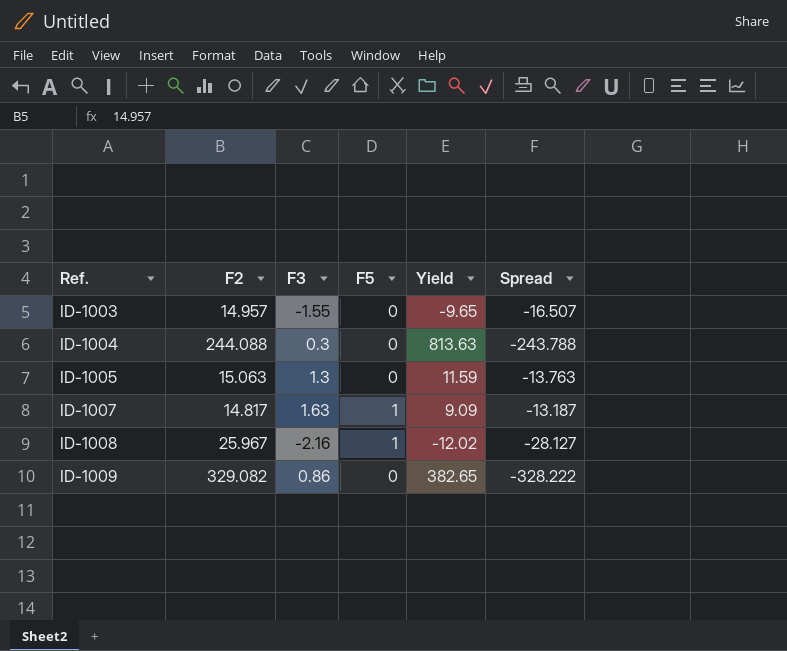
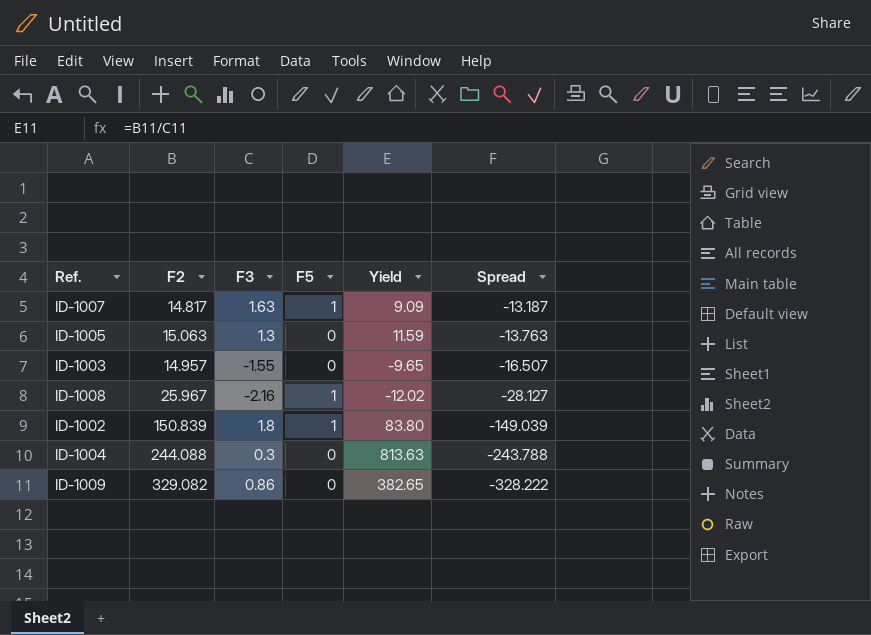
row order: Ref. ascending -> Spread descending
row ID-1002: none -> 150.839 | 1.8 | 1 | 83.80 | -149.039

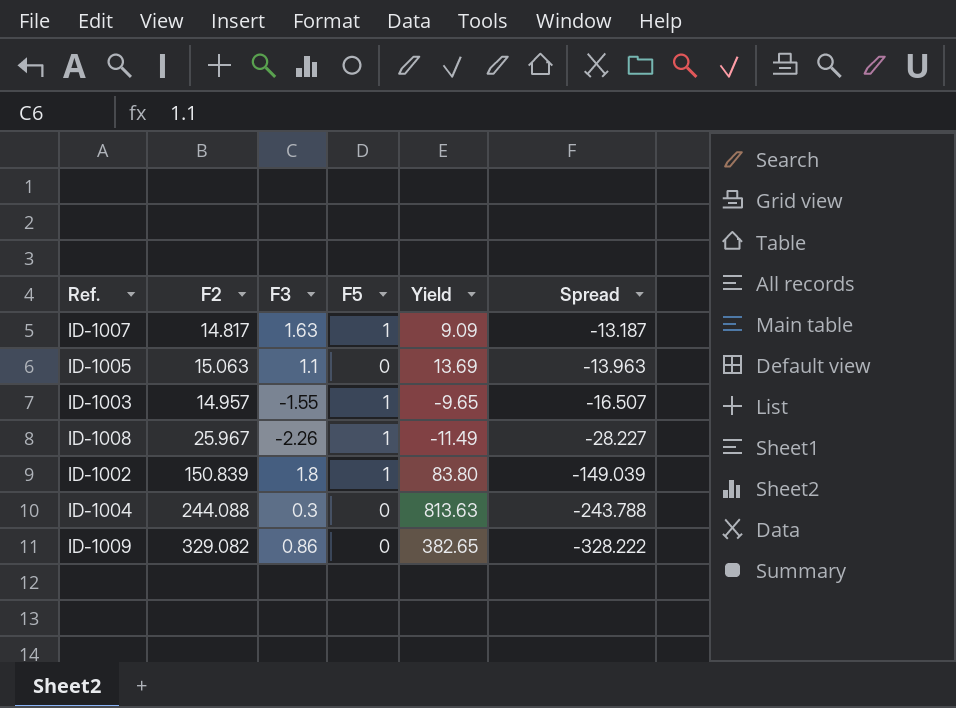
ID-1005 | F3: 1.3 -> 1.1
ID-1005 | Yield: 11.59 -> 13.69
ID-1005 | Spread: -13.763 -> -13.963
ID-1003 | F5: 0 -> 1
ID-1008 | F3: -2.16 -> -2.26
ID-1008 | Yield: -12.02 -> -11.49
ID-1008 | Spread: -28.127 -> -28.227

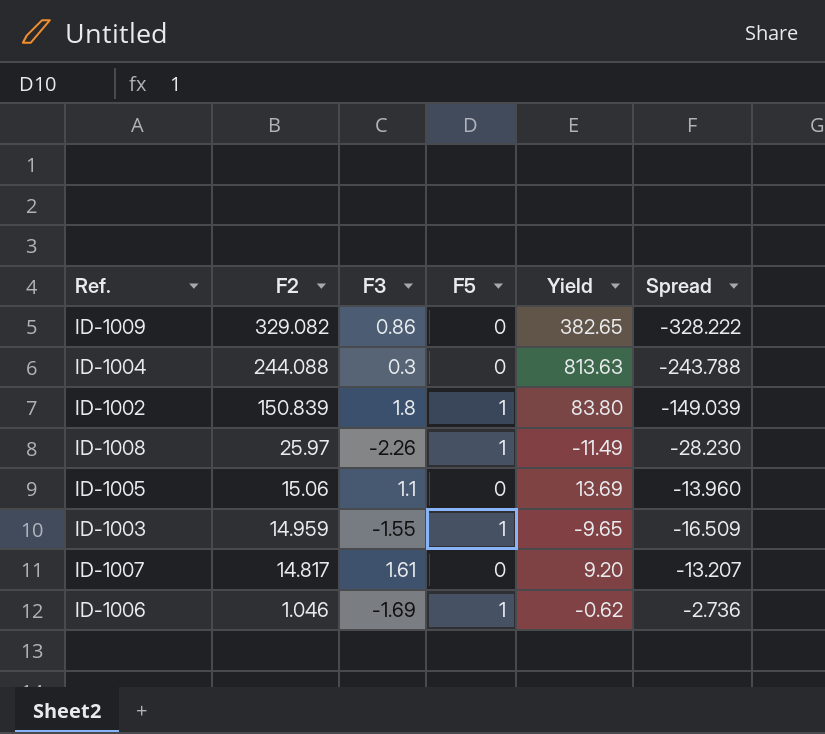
row order: Spread descending -> F2 descending
ID-1008 | F2: 25.967 -> 25.97
ID-1008 | Spread: -28.227 -> -28.230
ID-1005 | F2: 15.063 -> 15.06
ID-1005 | Spread: -13.963 -> -13.960
ID-1003 | F2: 14.957 -> 14.959
ID-1003 | Spread: -16.507 -> -16.509
ID-1007 | F3: 1.63 -> 1.61
ID-1007 | F5: 1 -> 0
ID-1007 | Yield: 9.09 -> 9.20
ID-1007 | Spread: -13.187 -> -13.207
row ID-1006: none -> 1.046 | -1.69 | 1 | -0.62 | -2.736

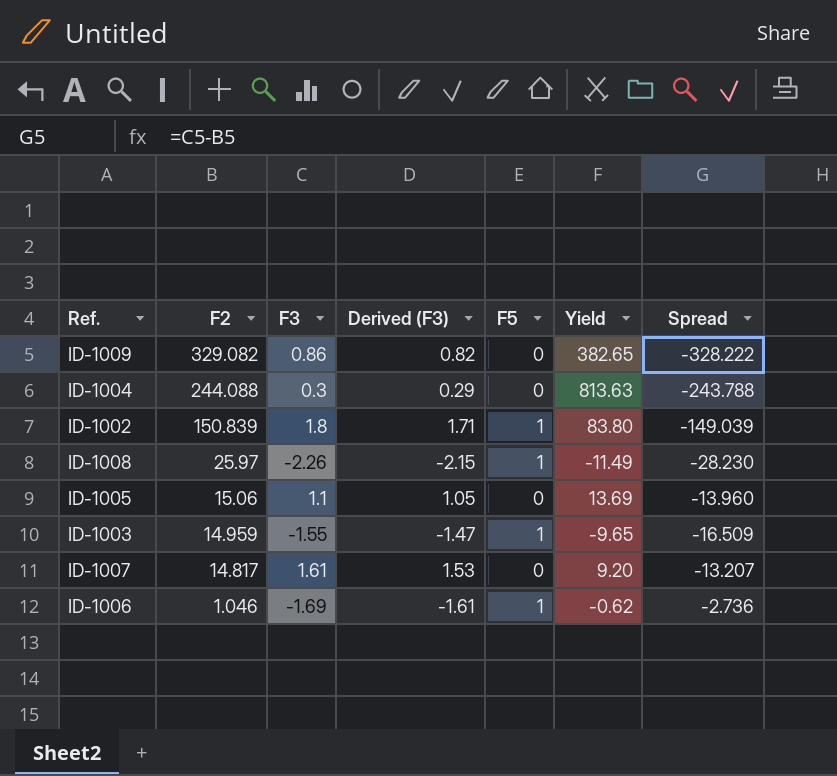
column Derived (F3) | formula: none -> [F3] * 0.95

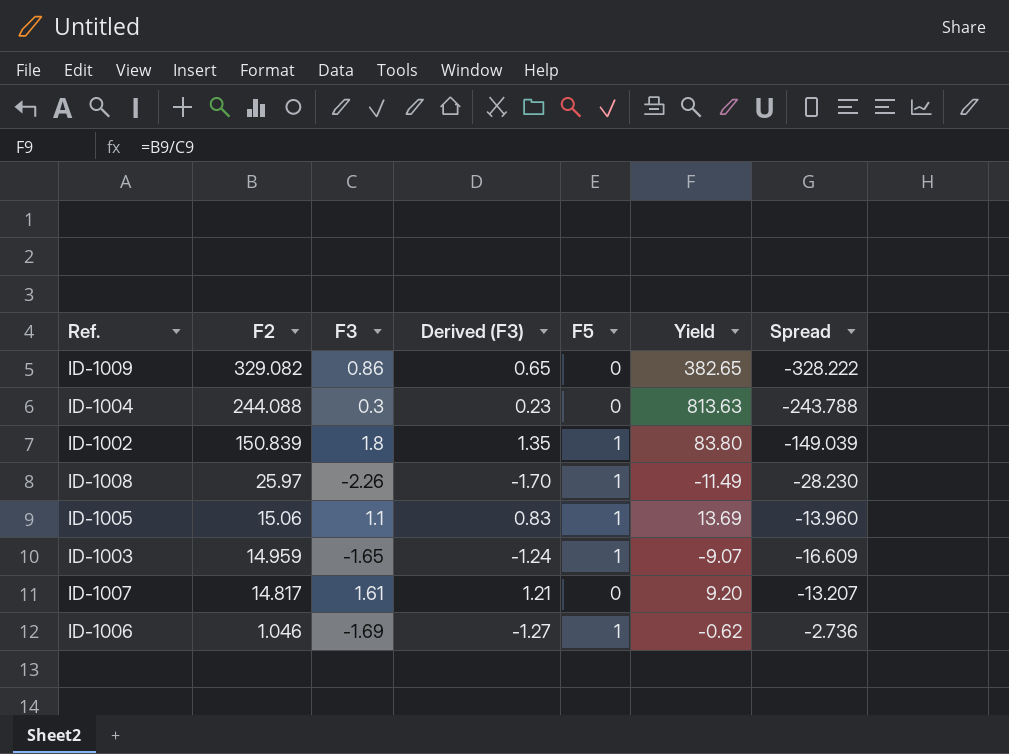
column Derived (F3) | formula: [F3] * 0.95 -> [F3] * 0.75
ID-1005 | F5: 0 -> 1
ID-1003 | F3: -1.55 -> -1.65
ID-1003 | Yield: -9.65 -> -9.07
ID-1003 | Spread: -16.509 -> -16.609

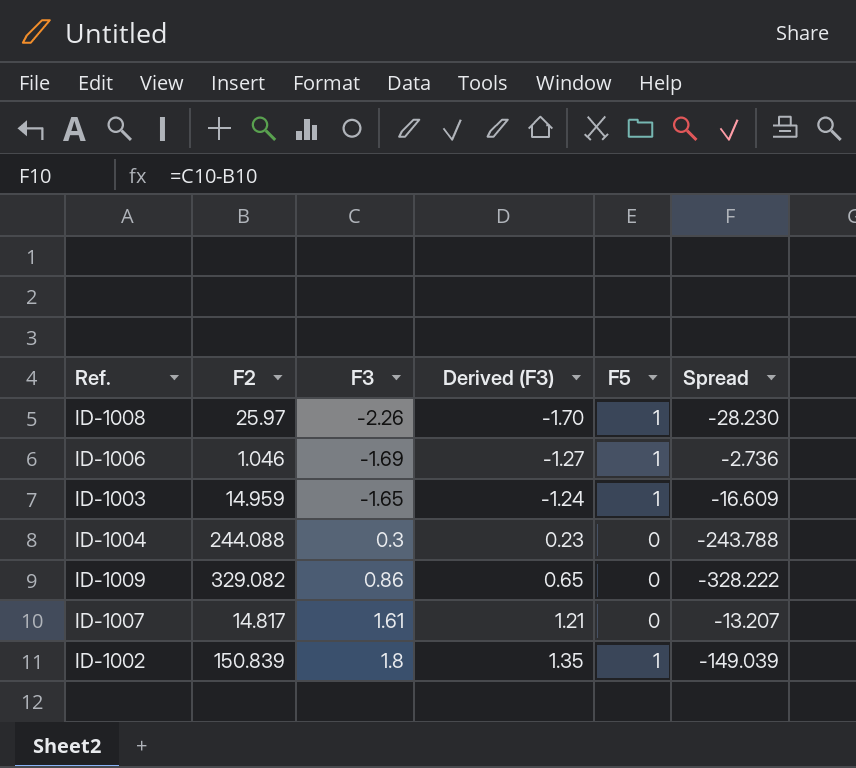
row order: F2 descending -> F3 ascending
column Yield | formula: [F2] / [F3] -> none
row ID-1005: 15.06 | 1.1 | 0.83 | 1 | 13.69 | -13.960 -> none

